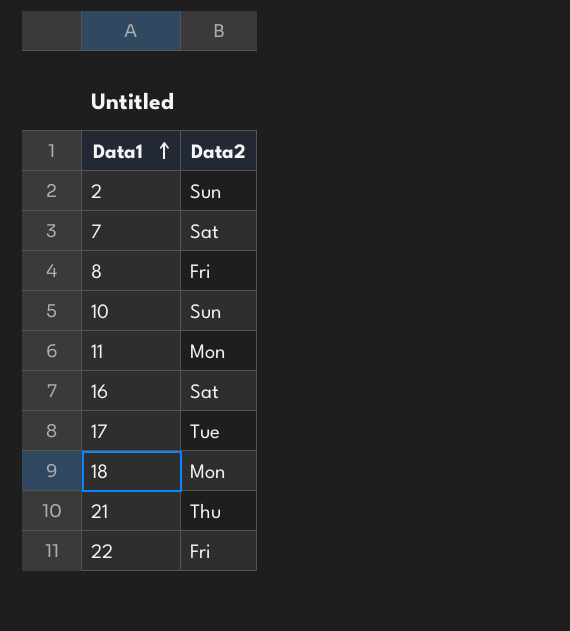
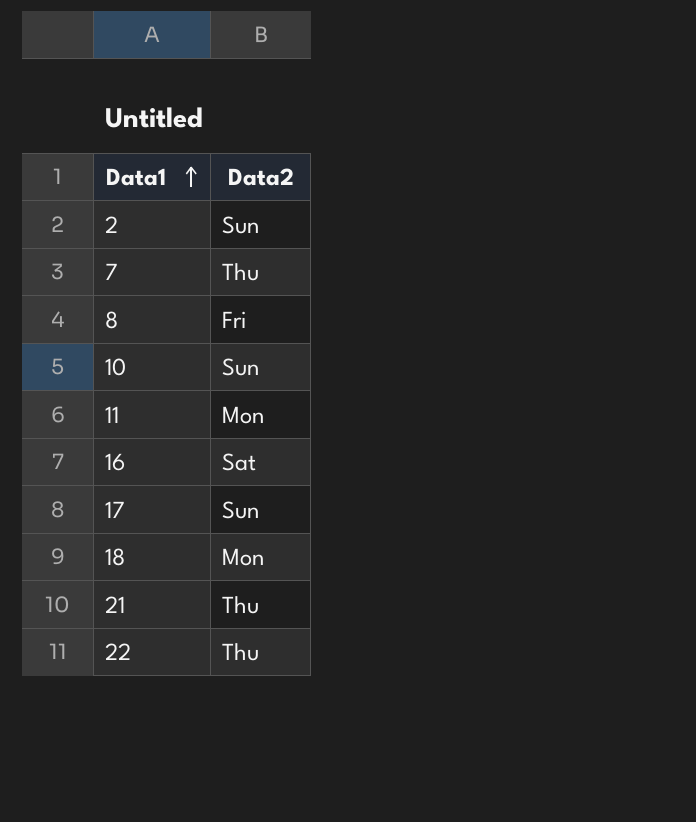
7 | Data2: Sat -> Thu
17 | Data2: Tue -> Sun
22 | Data2: Fri -> Thu

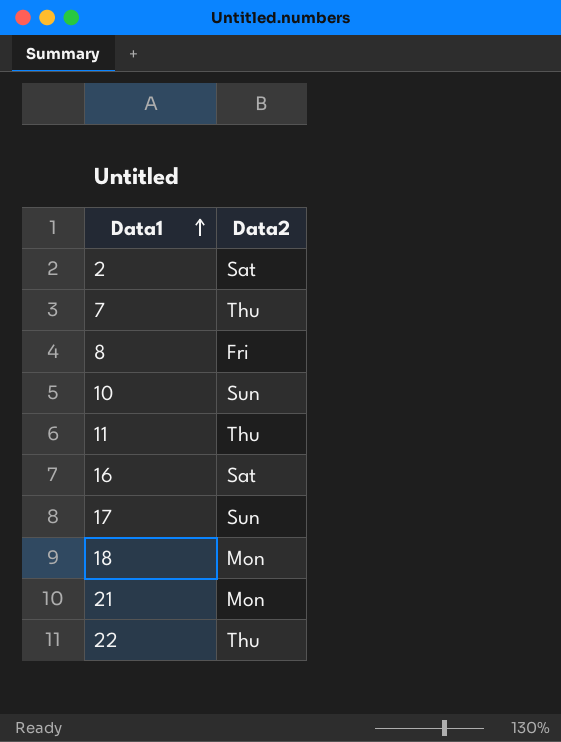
2 | Data2: Sun -> Sat
11 | Data2: Mon -> Thu
21 | Data2: Thu -> Mon

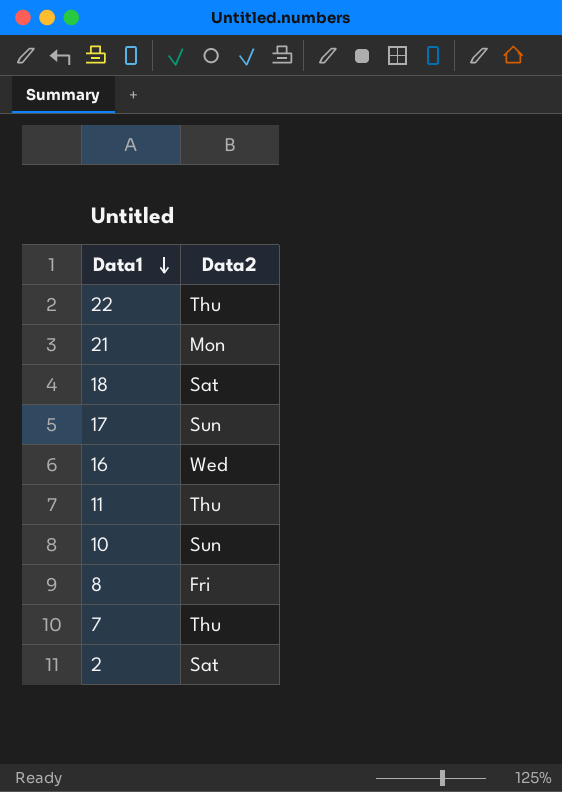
row order: Data1 ascending -> Data1 descending
18 | Data2: Mon -> Sat
16 | Data2: Sat -> Wed

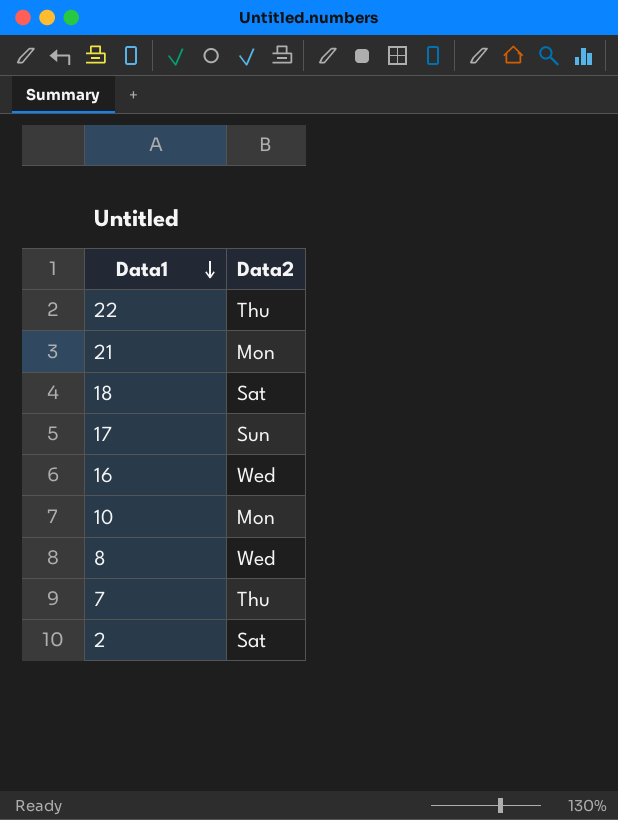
row 11: Thu -> none
10 | Data2: Sun -> Mon
8 | Data2: Fri -> Wed

